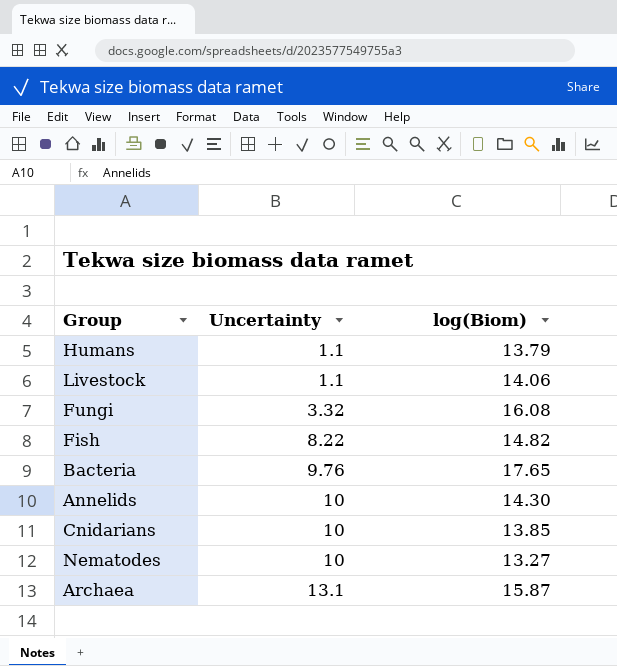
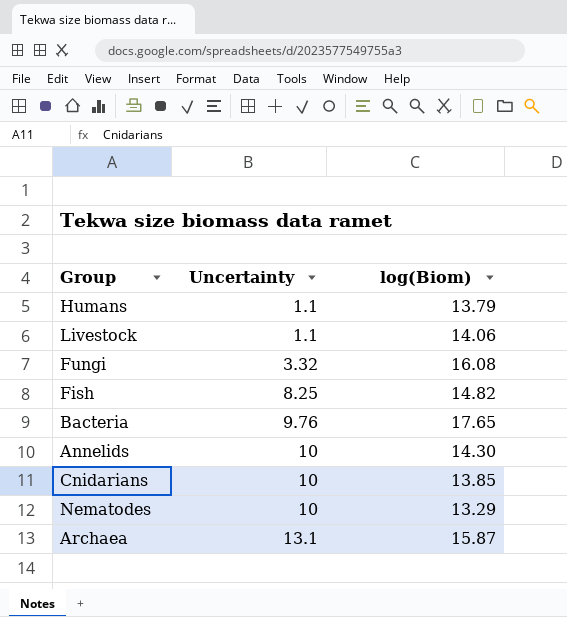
Fish | Uncertainty: 8.22 -> 8.25
Nematodes | log(Biom): 13.27 -> 13.29

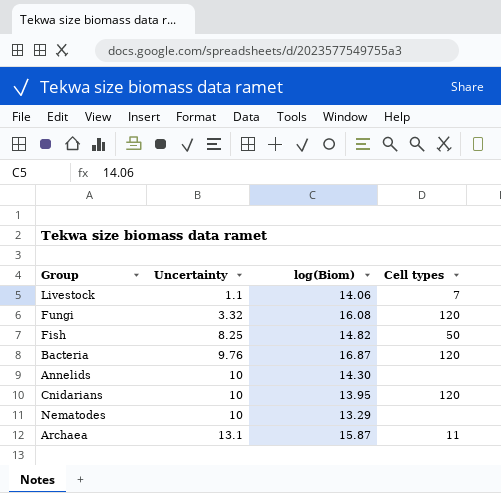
column Cell types | position: none -> 4
row Humans: 1.1 | 13.79 -> none
Bacteria | log(Biom): 17.65 -> 16.87
Cnidarians | log(Biom): 13.85 -> 13.95

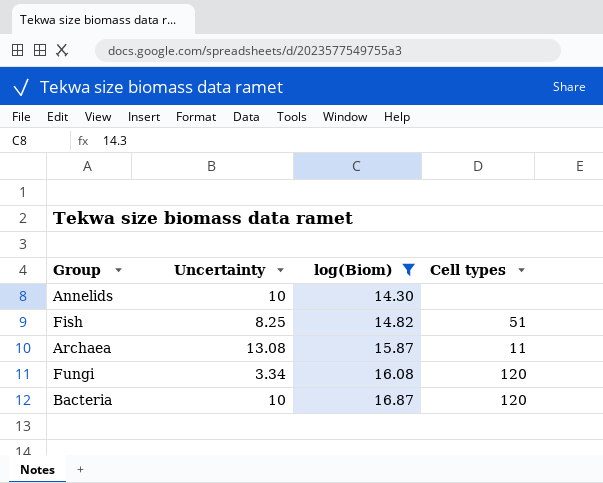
filter: none -> log(Biom) >= 14.30
row order: Uncertainty ascending -> log(Biom) ascending
Fish | Cell types: 50 -> 51
Archaea | Uncertainty: 13.1 -> 13.08
Fungi | Uncertainty: 3.32 -> 3.34
Bacteria | Uncertainty: 9.76 -> 10

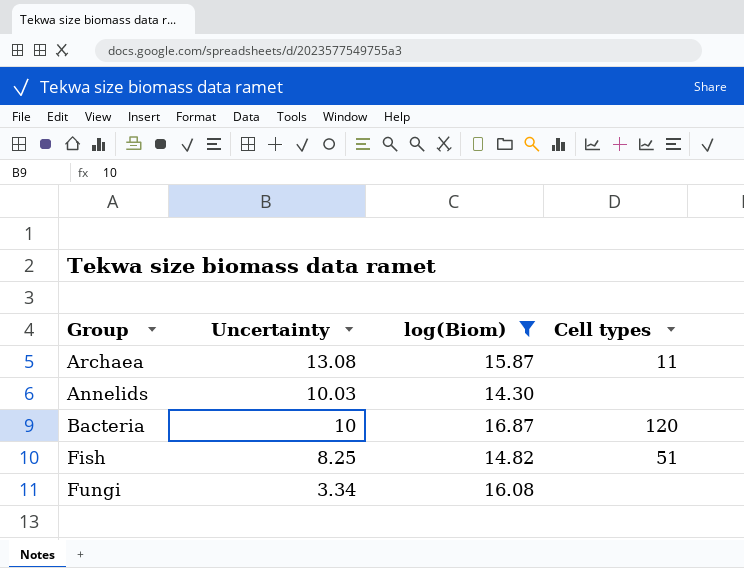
row order: log(Biom) ascending -> Uncertainty descending
Annelids | Uncertainty: 10 -> 10.03
Fungi | Cell types: 120 -> none

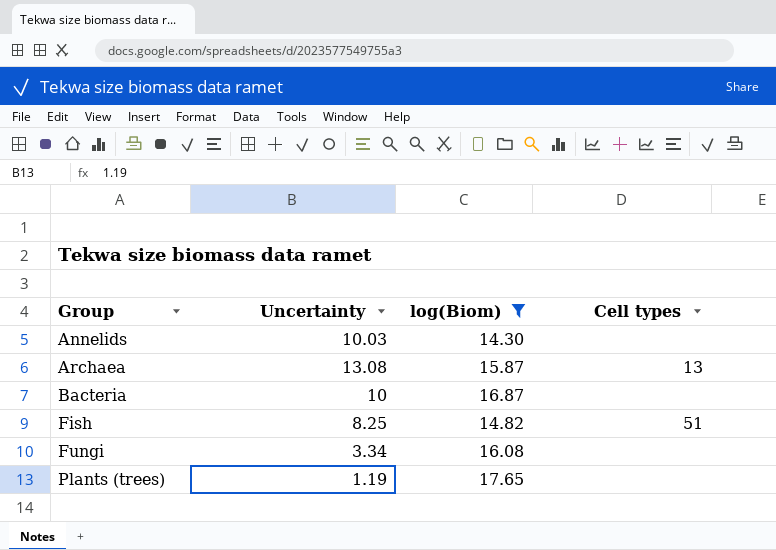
row order: Uncertainty descending -> Group ascending
Archaea | Cell types: 11 -> 13
Bacteria | Cell types: 120 -> none
row Plants (trees): none -> 1.19 | 17.65 | none

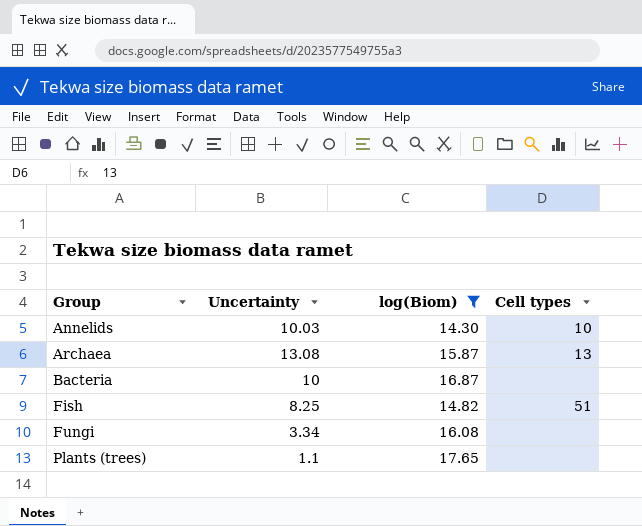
Annelids | Cell types: none -> 10
Plants (trees) | Uncertainty: 1.19 -> 1.1

